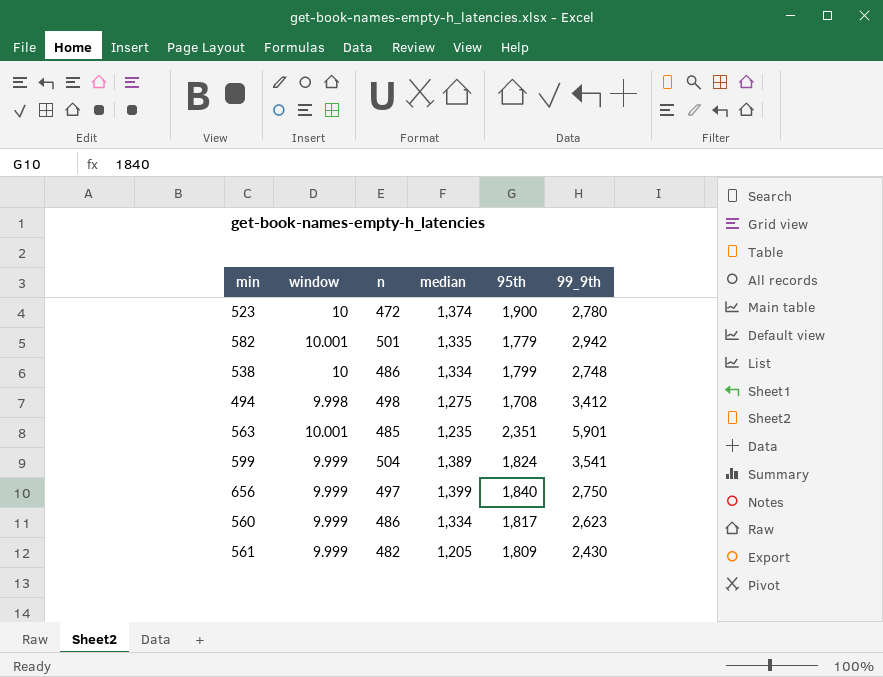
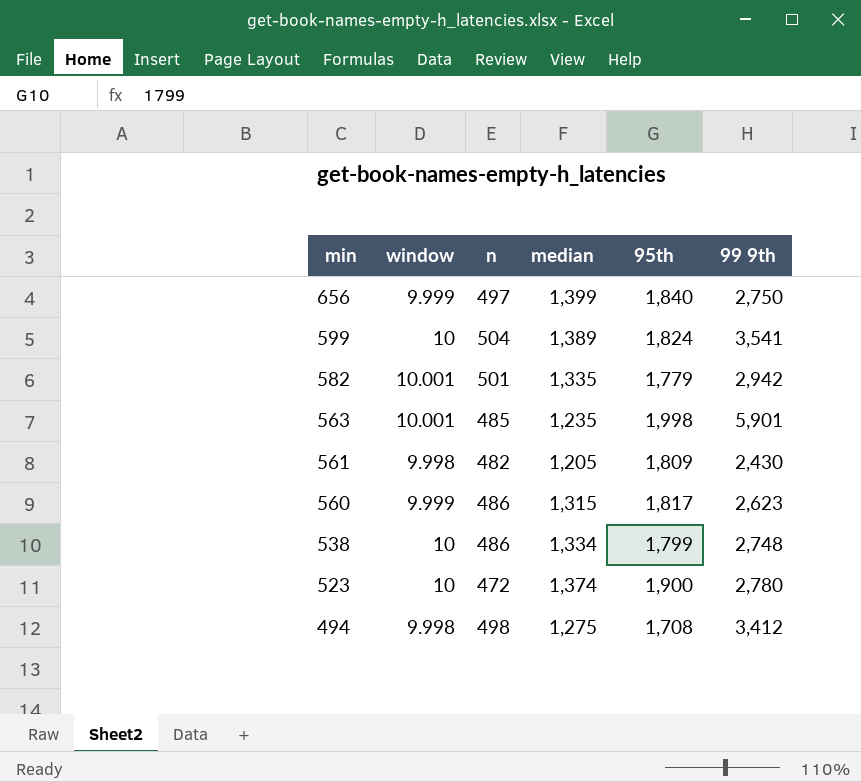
row order: none -> min descending
column name: 99_9th -> 99 9th
599 | window: 9.999 -> 10
563 | 95th: 2,351 -> 1,998
561 | window: 9.999 -> 9.998
560 | median: 1,334 -> 1,315

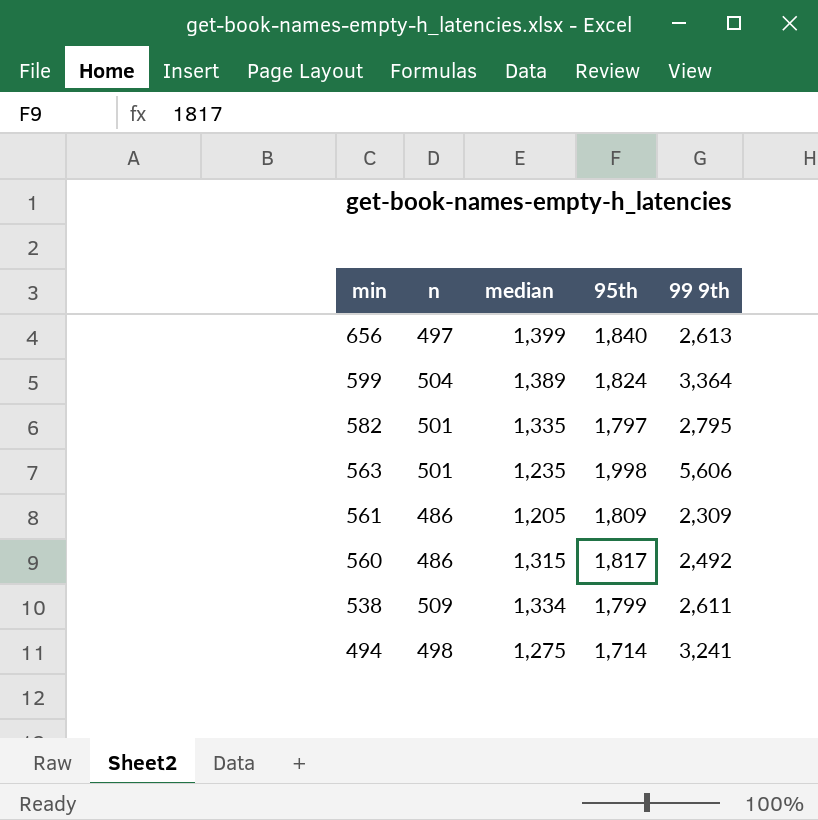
column window | position: 2 -> none
row 523: 10 | 472 | 1,374 | 1,900 | 2,780 -> none
656 | 99 9th: 2,750 -> 2,613
599 | 99 9th: 3,541 -> 3,364
582 | 95th: 1,779 -> 1,797
582 | 99 9th: 2,942 -> 2,795
563 | n: 485 -> 501
563 | 99 9th: 5,901 -> 5,606
561 | n: 482 -> 486
561 | 99 9th: 2,430 -> 2,309
560 | 99 9th: 2,623 -> 2,492
538 | n: 486 -> 509
538 | 99 9th: 2,748 -> 2,611
494 | 95th: 1,708 -> 1,714
494 | 99 9th: 3,412 -> 3,241

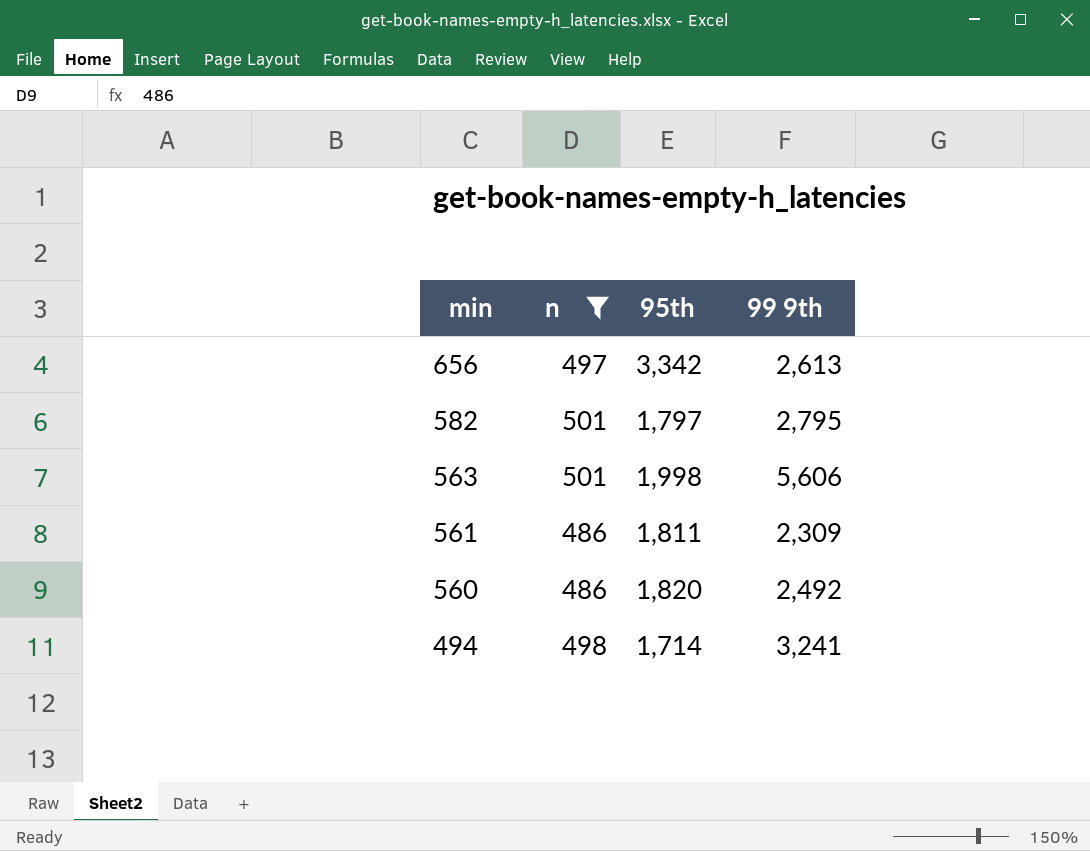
filter: none -> n <= 501
column median | position: 3 -> none
656 | 95th: 1,840 -> 3,342
561 | 95th: 1,809 -> 1,811
560 | 95th: 1,817 -> 1,820

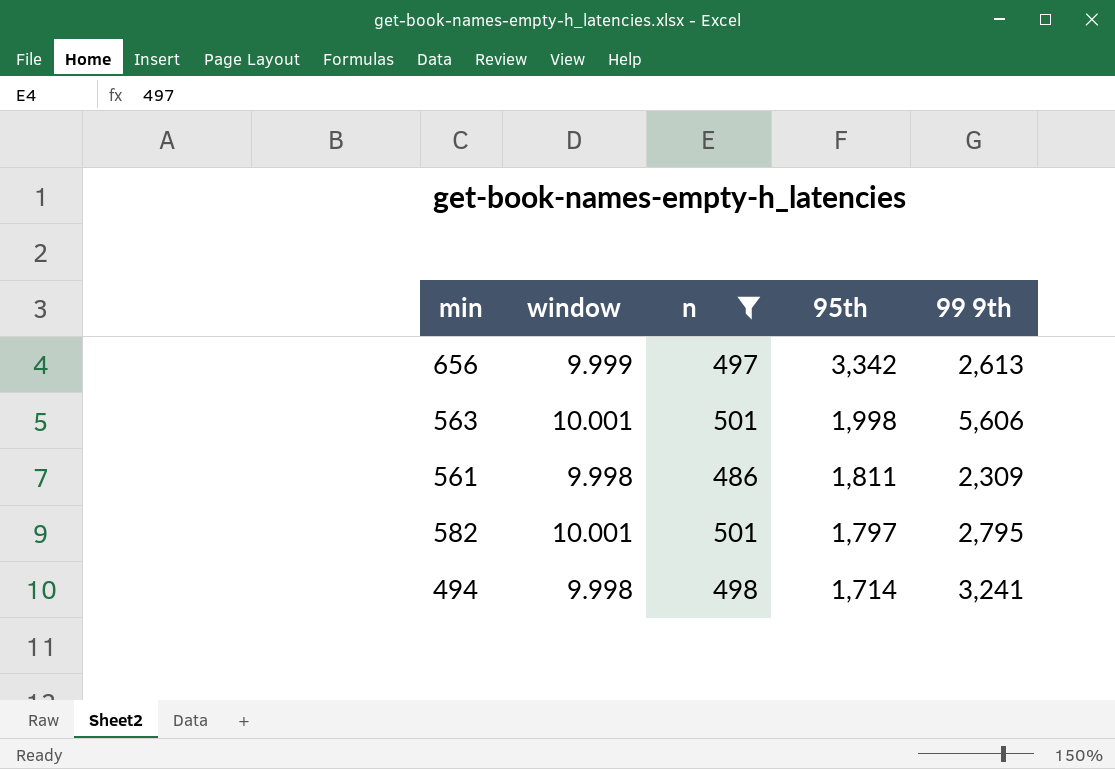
row order: min descending -> 95th descending
column window | position: none -> 2
row 560: 486 | 1,820 | 2,492 -> none

